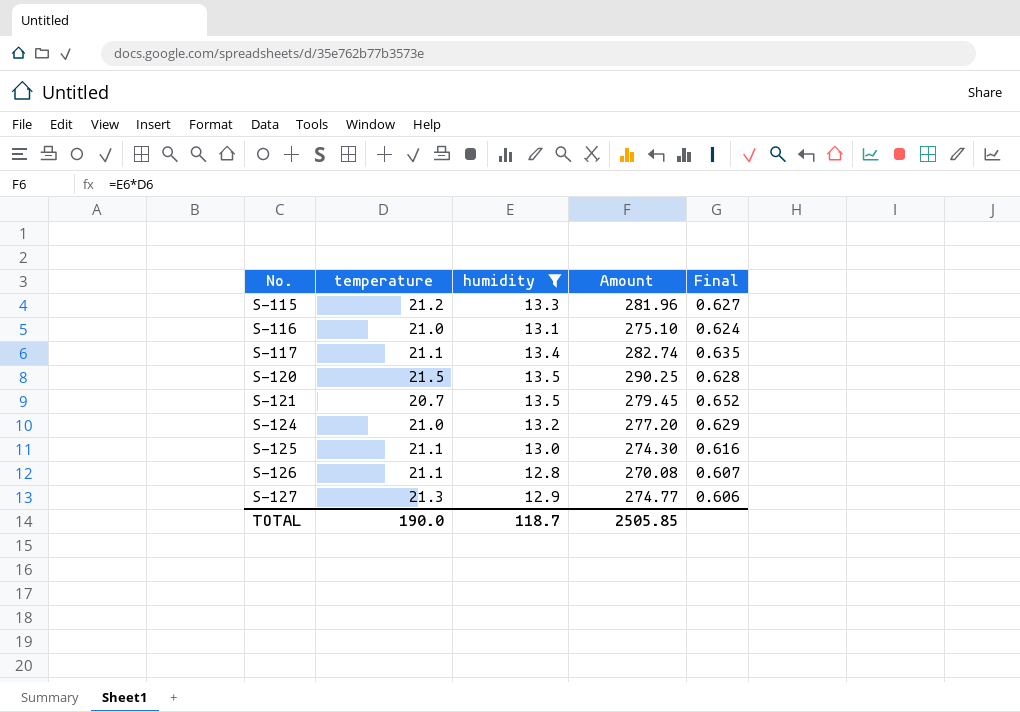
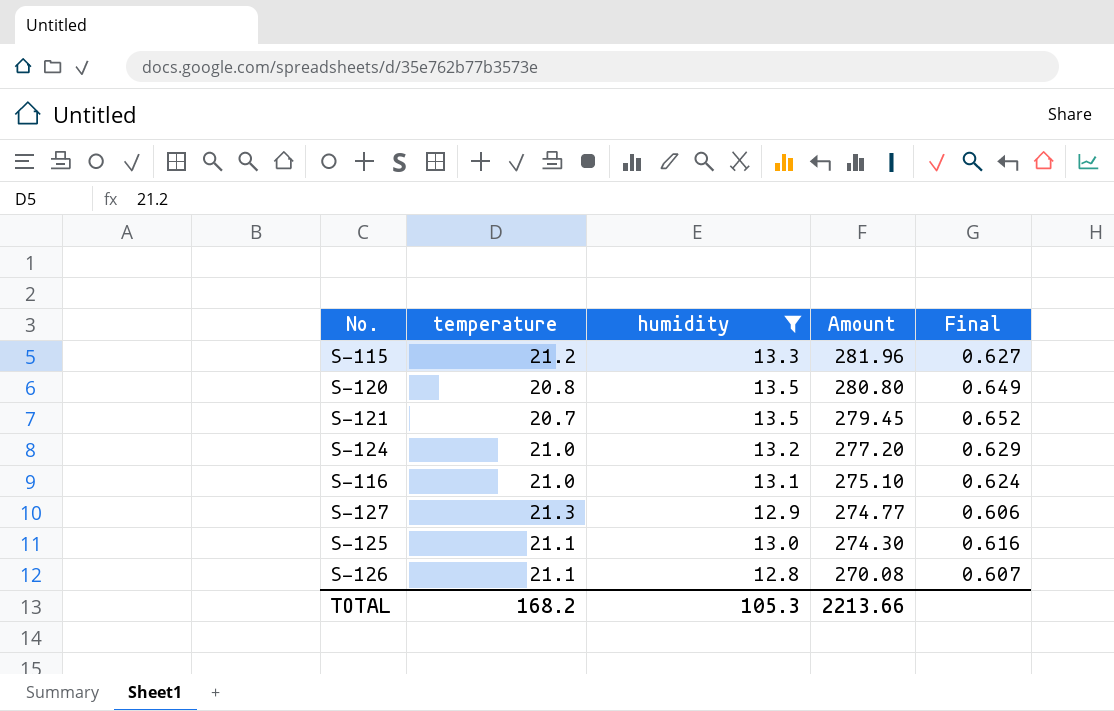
row order: No. ascending -> Amount descending
row S-117: 21.1 | 13.4 | 282.74 | 0.635 -> none
S-120 | temperature: 21.5 -> 20.8
S-120 | Amount: 290.25 -> 280.80
S-120 | Final: 0.628 -> 0.649
TOTAL | temperature: 190.0 -> 168.2
TOTAL | humidity: 118.7 -> 105.3
TOTAL | Amount: 2505.85 -> 2213.66

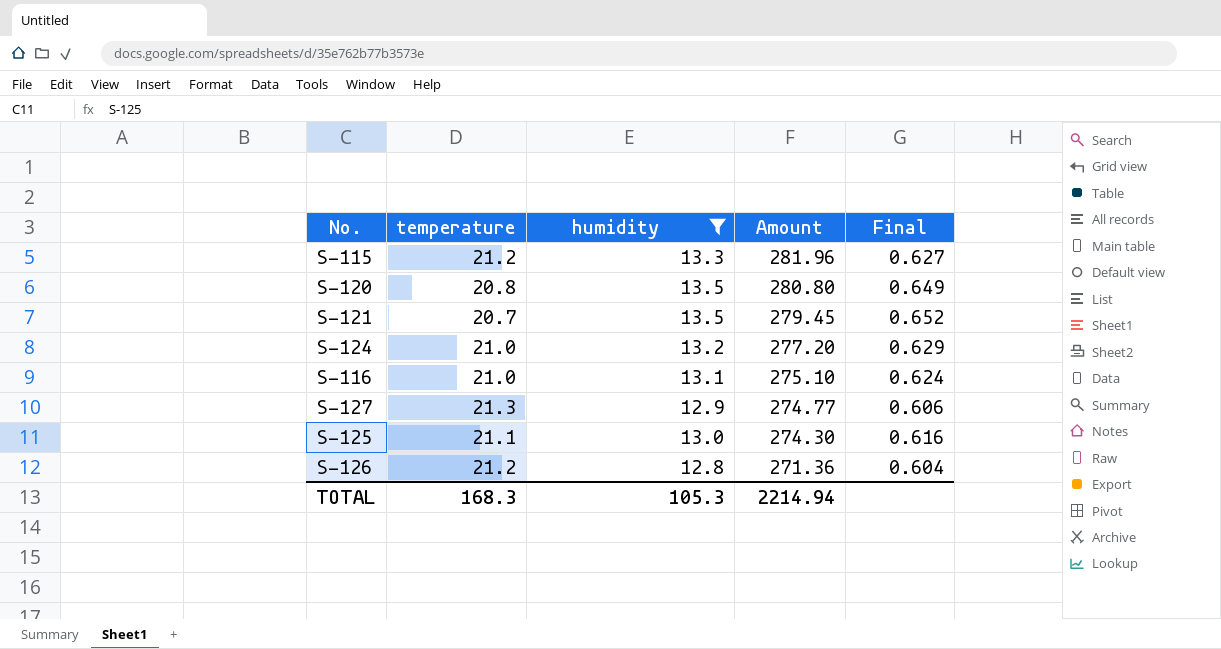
S-126 | temperature: 21.1 -> 21.2
S-126 | Amount: 270.08 -> 271.36
S-126 | Final: 0.607 -> 0.604
TOTAL | temperature: 168.2 -> 168.3
TOTAL | Amount: 2213.66 -> 2214.94

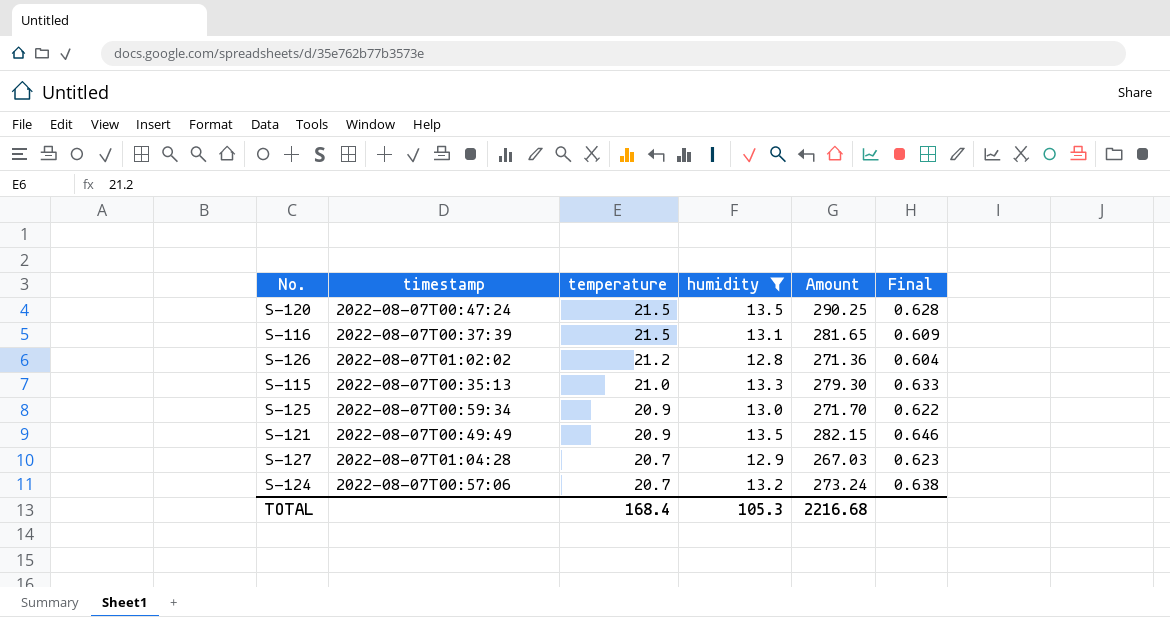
row order: Amount descending -> temperature descending
column timestamp | position: none -> 2
S-120 | temperature: 20.8 -> 21.5
S-120 | Amount: 280.80 -> 290.25
S-120 | Final: 0.649 -> 0.628
S-116 | temperature: 21.0 -> 21.5
S-116 | Amount: 275.10 -> 281.65
S-116 | Final: 0.624 -> 0.609
S-115 | temperature: 21.2 -> 21.0
S-115 | Amount: 281.96 -> 279.30
S-115 | Final: 0.627 -> 0.633
S-125 | temperature: 21.1 -> 20.9
S-125 | Amount: 274.30 -> 271.70
S-125 | Final: 0.616 -> 0.622
S-121 | temperature: 20.7 -> 20.9
S-121 | Amount: 279.45 -> 282.15
S-121 | Final: 0.652 -> 0.646
S-127 | temperature: 21.3 -> 20.7
S-127 | Amount: 274.77 -> 267.03
S-127 | Final: 0.606 -> 0.623
S-124 | temperature: 21.0 -> 20.7
S-124 | Amount: 277.20 -> 273.24
S-124 | Final: 0.629 -> 0.638
TOTAL | temperature: 168.3 -> 168.4
TOTAL | Amount: 2214.94 -> 2216.68

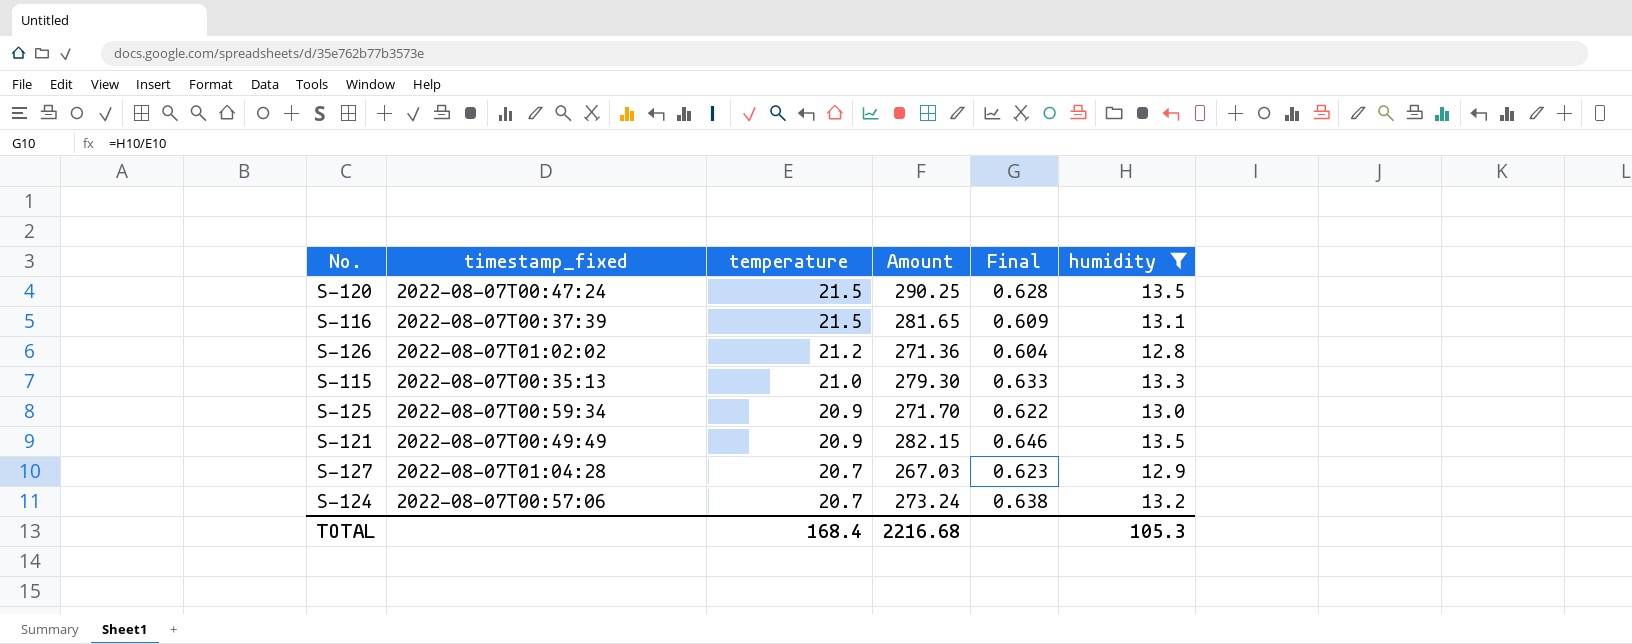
column name: timestamp -> timestamp_fixed
column humidity | position: 4 -> 6

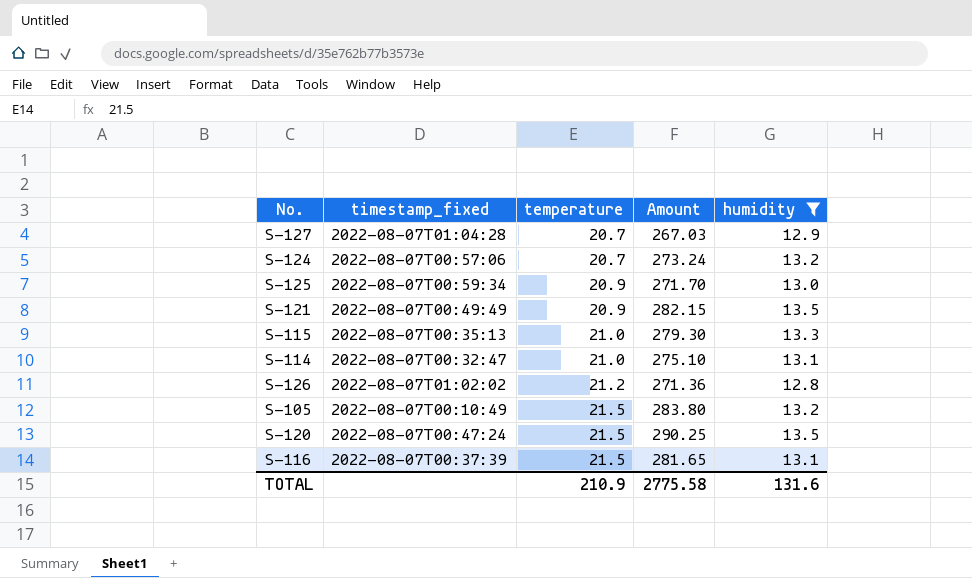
row order: temperature descending -> temperature ascending
column Final | formula: [humidity] / [temperature] -> none
row S-114: none -> 2022-08-07T00:32:47 | 21.0 | 275.10 | 13.1
row S-105: none -> 2022-08-07T00:10:49 | 21.5 | 283.80 | 13.2
TOTAL | temperature: 168.4 -> 210.9
TOTAL | Amount: 2216.68 -> 2775.58
TOTAL | humidity: 105.3 -> 131.6

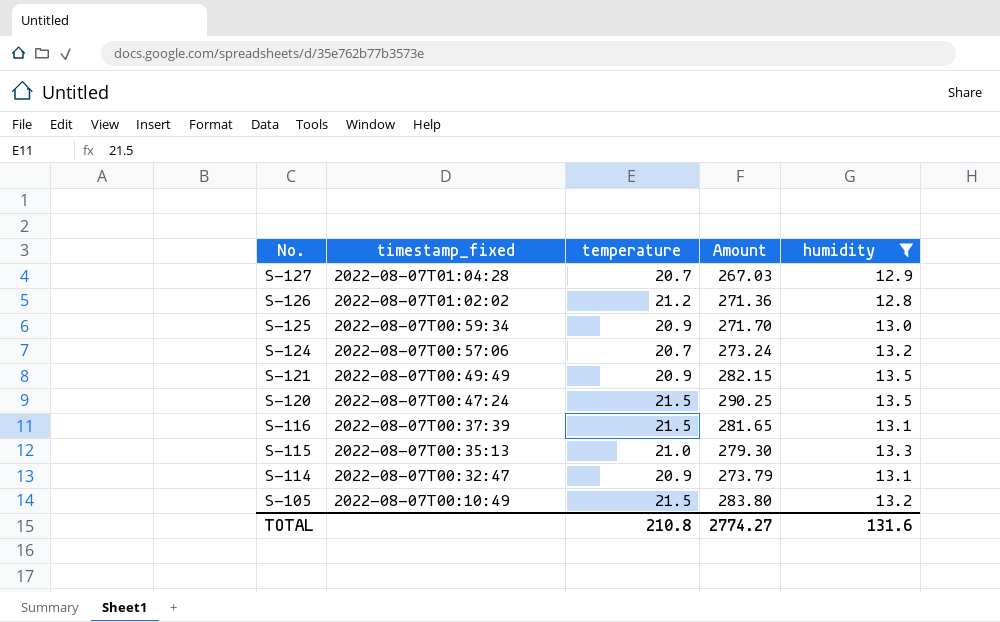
row order: temperature ascending -> No. descending
S-114 | temperature: 21.0 -> 20.9
S-114 | Amount: 275.10 -> 273.79
TOTAL | temperature: 210.9 -> 210.8
TOTAL | Amount: 2775.58 -> 2774.27

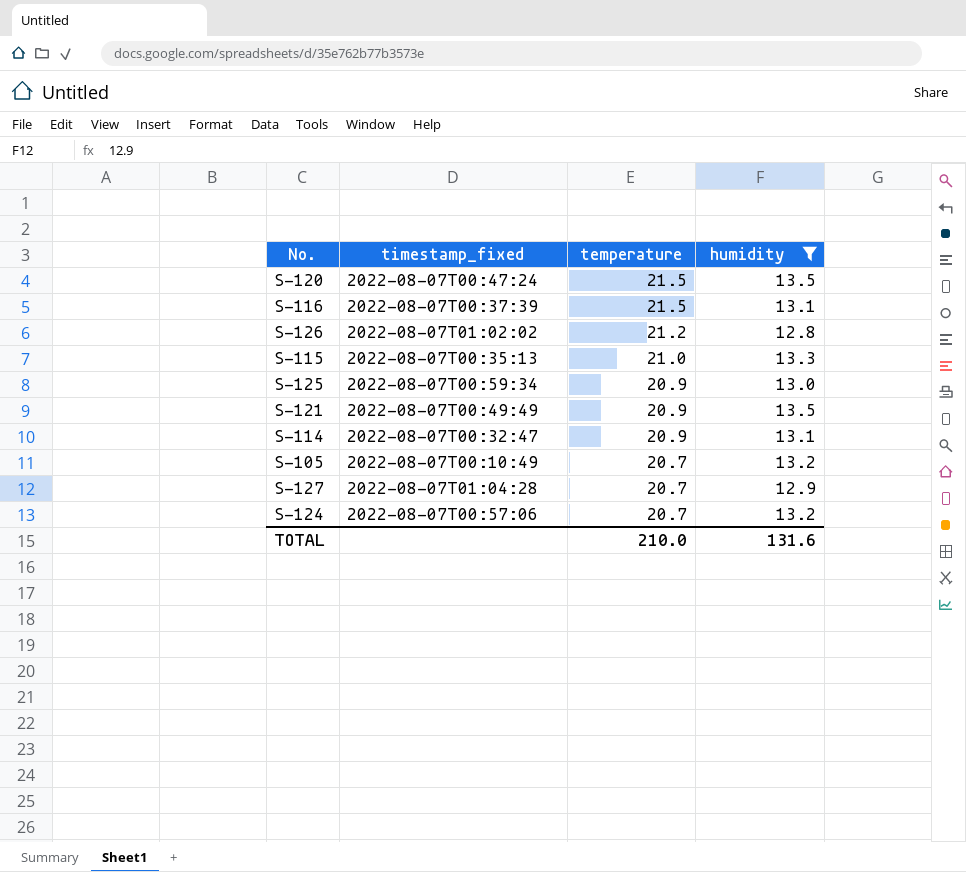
row order: No. descending -> temperature descending
column Amount | formula: [temperature] * [humidity] -> none
S-105 | temperature: 21.5 -> 20.7
TOTAL | temperature: 210.8 -> 210.0

